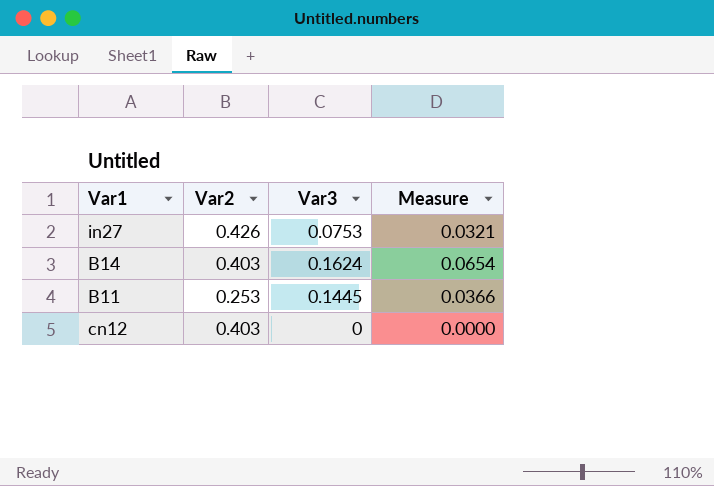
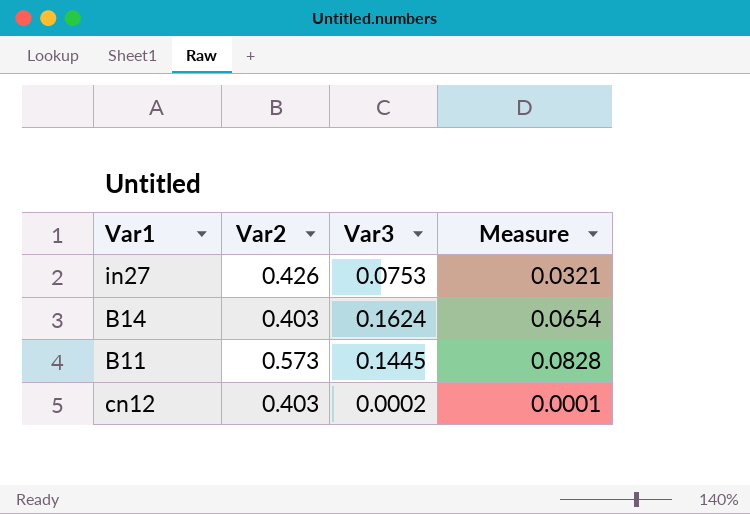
B11 | Var2: 0.253 -> 0.573
B11 | Measure: 0.0366 -> 0.0828
cn12 | Var3: 0 -> 0.0002
cn12 | Measure: 0.0000 -> 0.0001

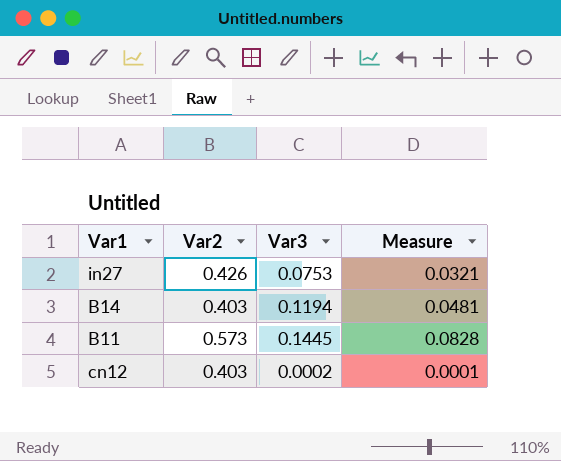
B14 | Var3: 0.1624 -> 0.1194
B14 | Measure: 0.0654 -> 0.0481

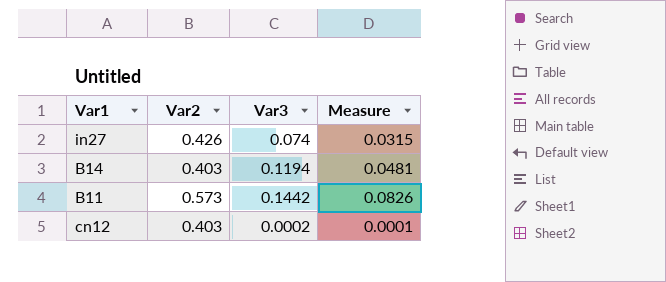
in27 | Var3: 0.0753 -> 0.074
in27 | Measure: 0.0321 -> 0.0315
B11 | Var3: 0.1445 -> 0.1442
B11 | Measure: 0.0828 -> 0.0826

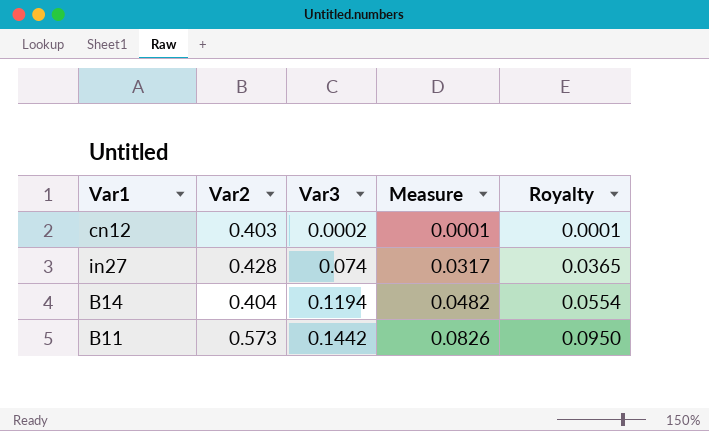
row order: none -> Var3 ascending
column Royalty | formula: none -> [Measure] * 1.15
in27 | Var2: 0.426 -> 0.428
in27 | Measure: 0.0315 -> 0.0317
B14 | Var2: 0.403 -> 0.404
B14 | Measure: 0.0481 -> 0.0482

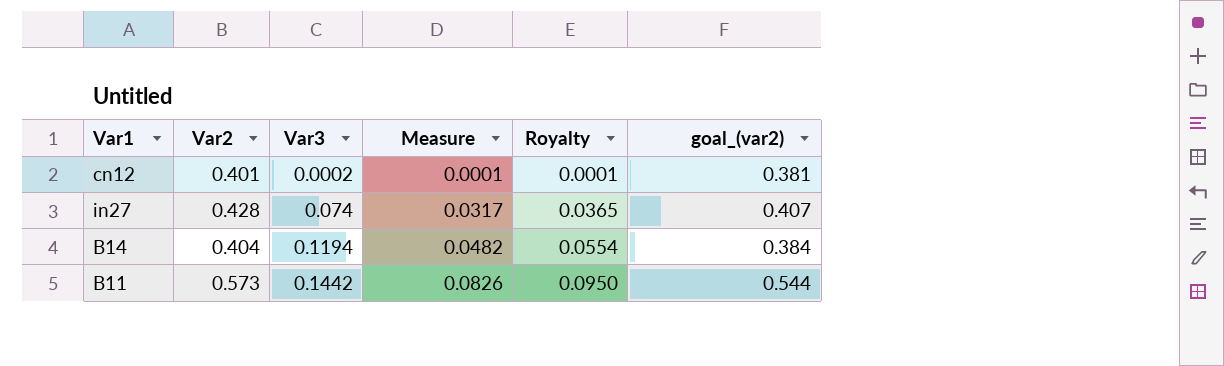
column goal_(var2) | formula: none -> [Var2] * 0.95
cn12 | Var2: 0.403 -> 0.401

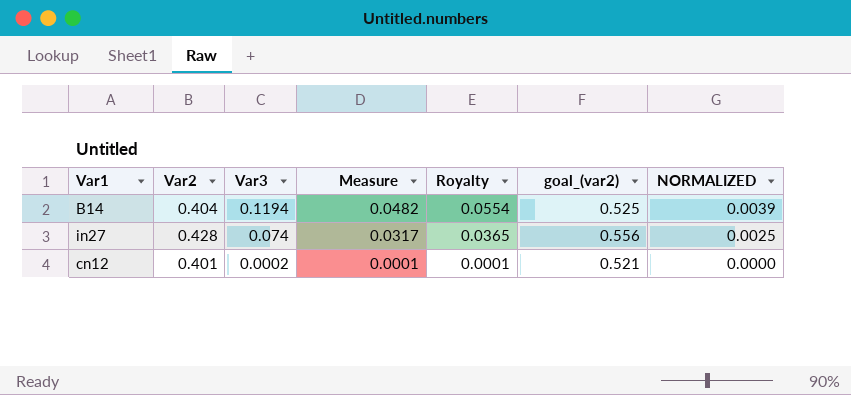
row order: Var3 ascending -> Var3 descending
column goal_(var2) | formula: [Var2] * 0.95 -> [Var2] * 1.3
column NORMALIZED | formula: none -> [Measure] * 0.08
row B11: 0.573 | 0.1442 | 0.0826 | 0.0950 | 0.544 -> none

